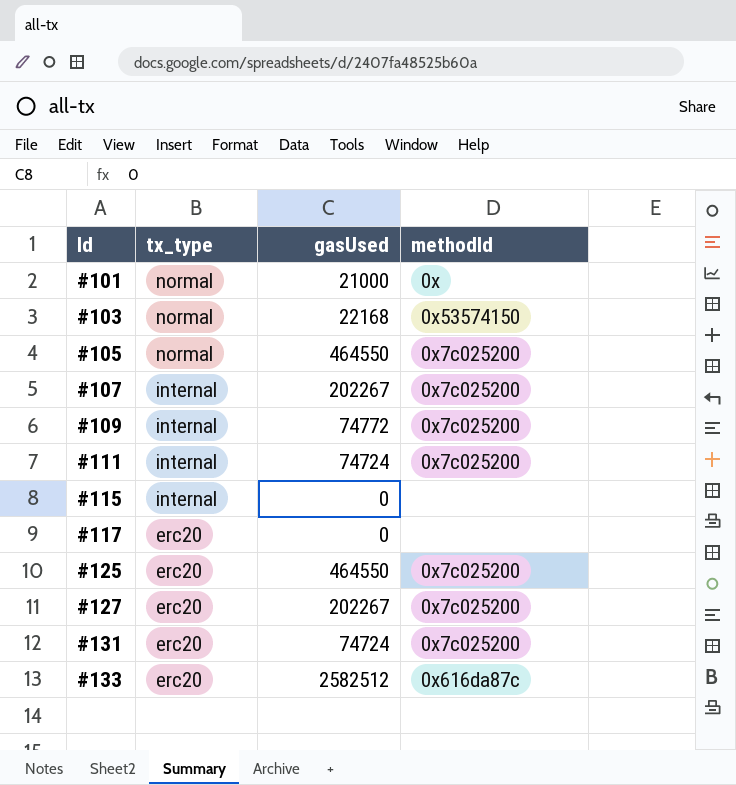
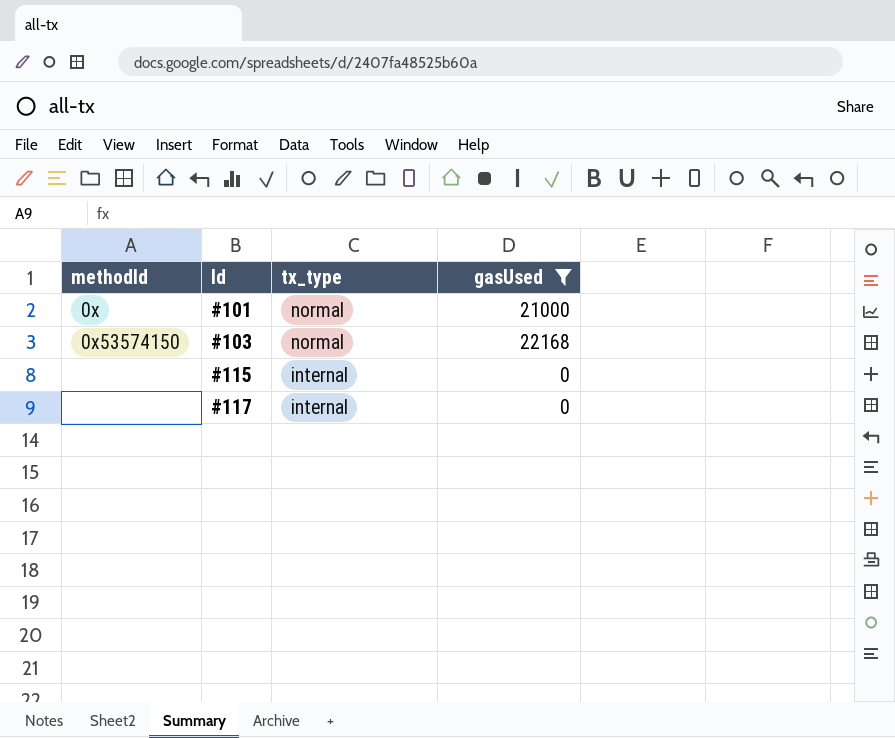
filter: none -> gasUsed <= 22168
column methodId | position: 4 -> 1
#117 | tx_type: erc20 -> internal

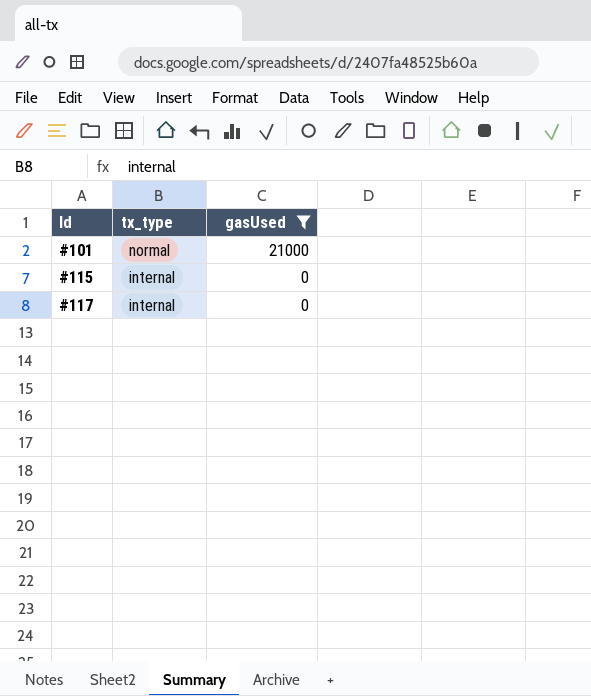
column methodId | position: 1 -> none
row #103: 0x53574150 | normal | 22168 -> none

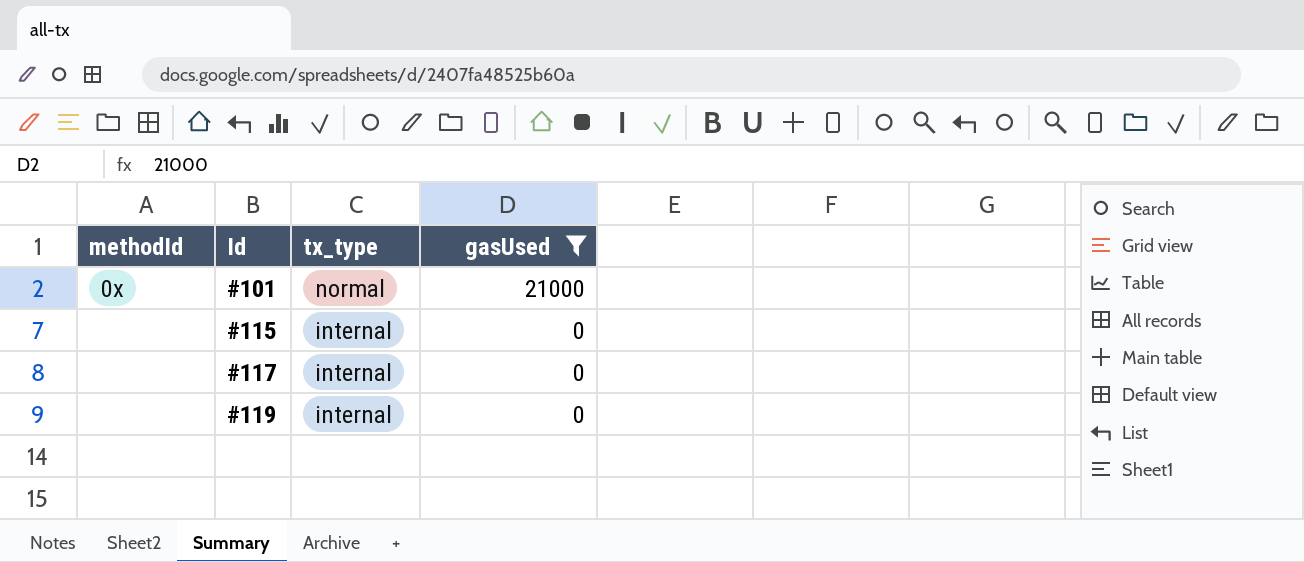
column methodId | position: none -> 1
row #119: none -> none | internal | 0

